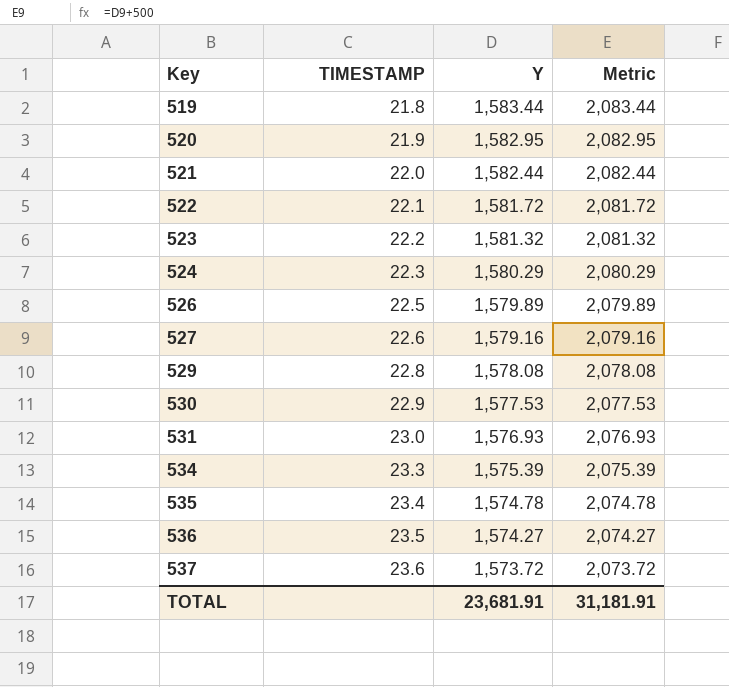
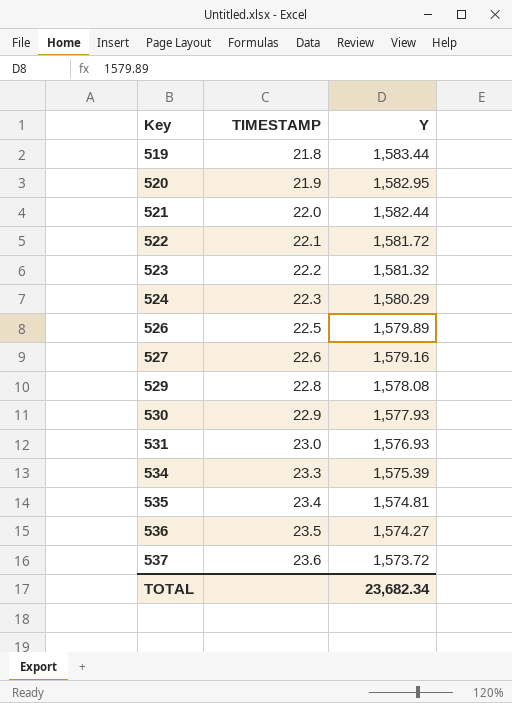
column Metric | formula: [Y] + 500 -> none
530 | Y: 1,577.53 -> 1,577.93
535 | Y: 1,574.78 -> 1,574.81
TOTAL | Y: 23,681.91 -> 23,682.34

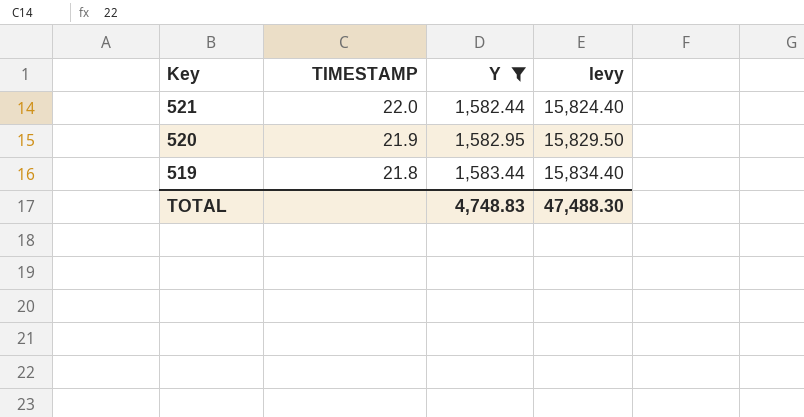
filter: none -> Y >= 1,582.44
row order: Key ascending -> Key descending
column levy | formula: none -> [Y] * 10
TOTAL | Y: 23,682.34 -> 4,748.83

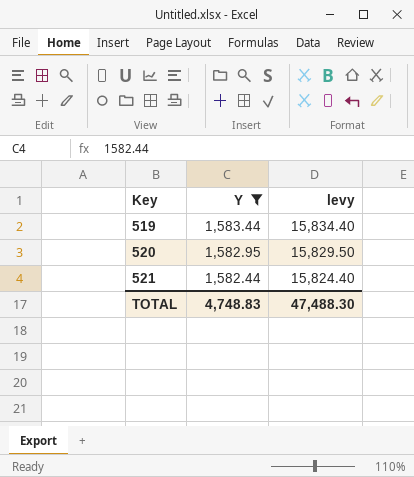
row order: Key descending -> Key ascending
column TIMESTAMP | position: 2 -> none

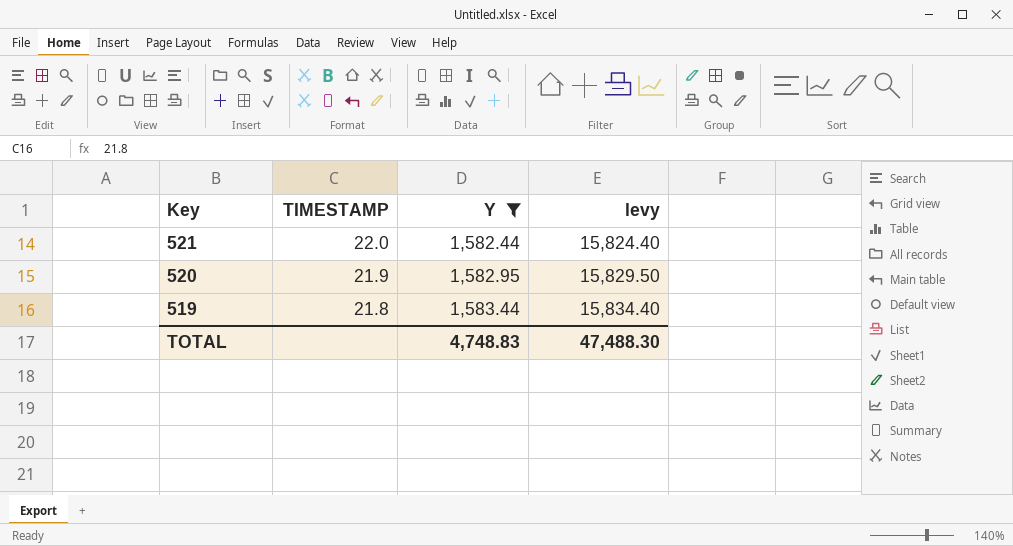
row order: Key ascending -> Key descending
column TIMESTAMP | position: none -> 2

